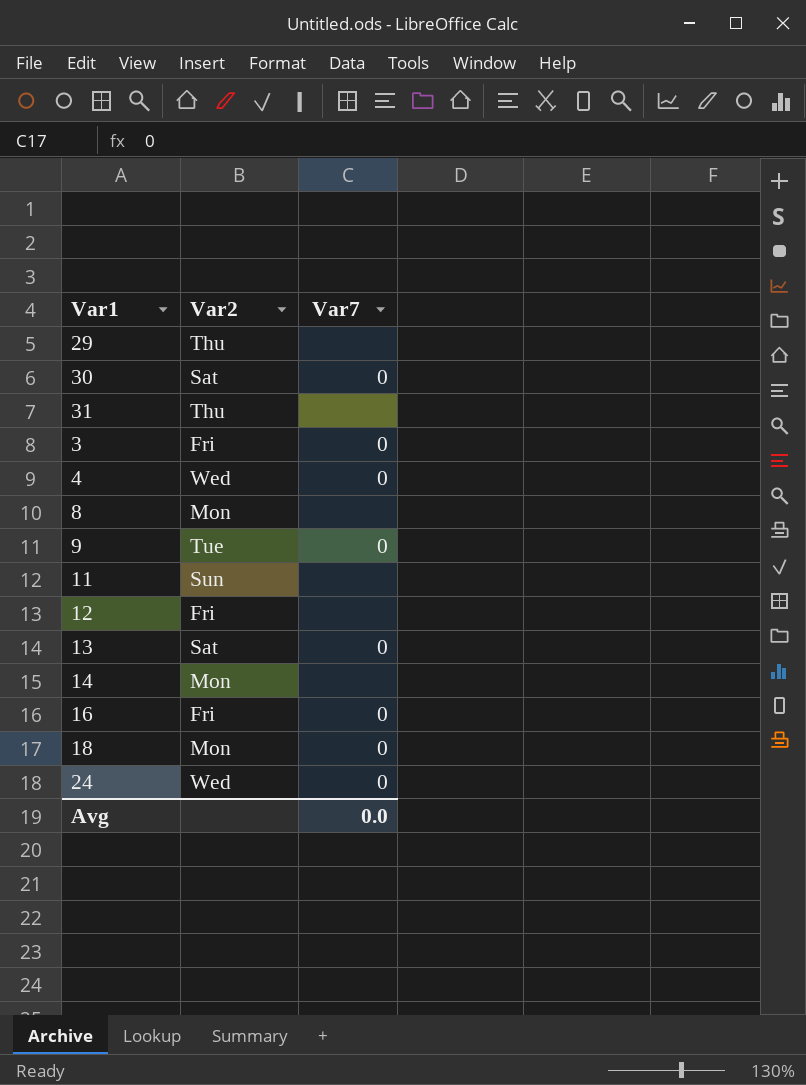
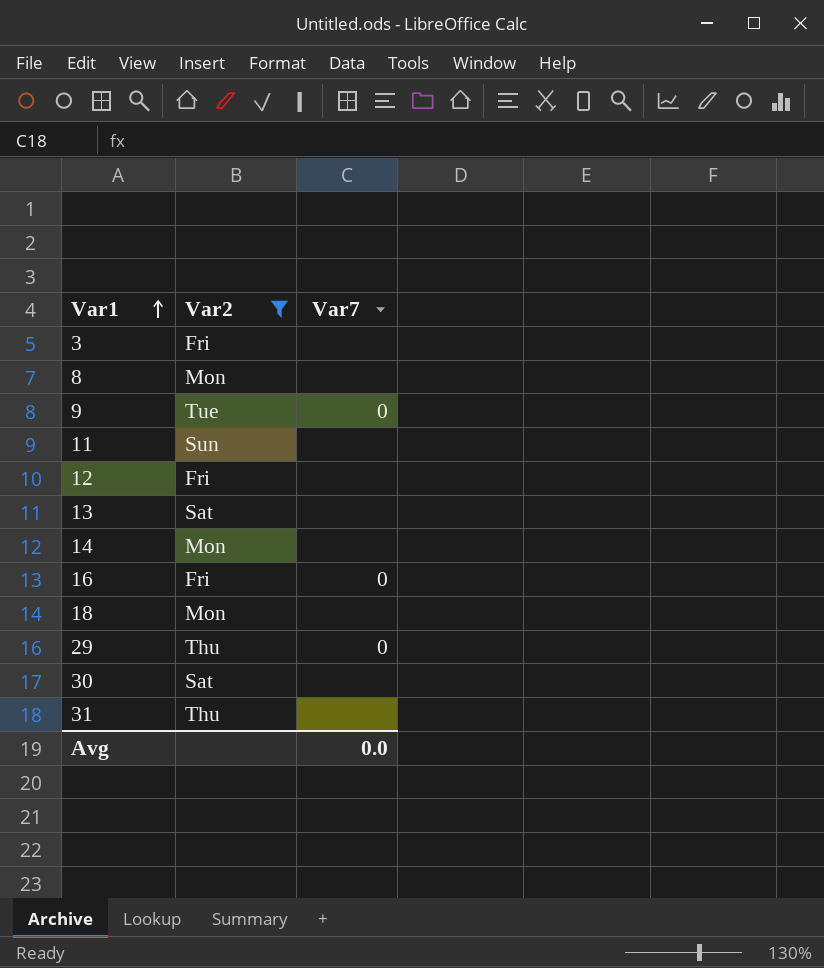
filter: none -> Var2 != Wed
row order: none -> Var1 ascending
3 | Var7: 0 -> none
13 | Var7: 0 -> none
18 | Var7: 0 -> none
29 | Var7: none -> 0
30 | Var7: 0 -> none

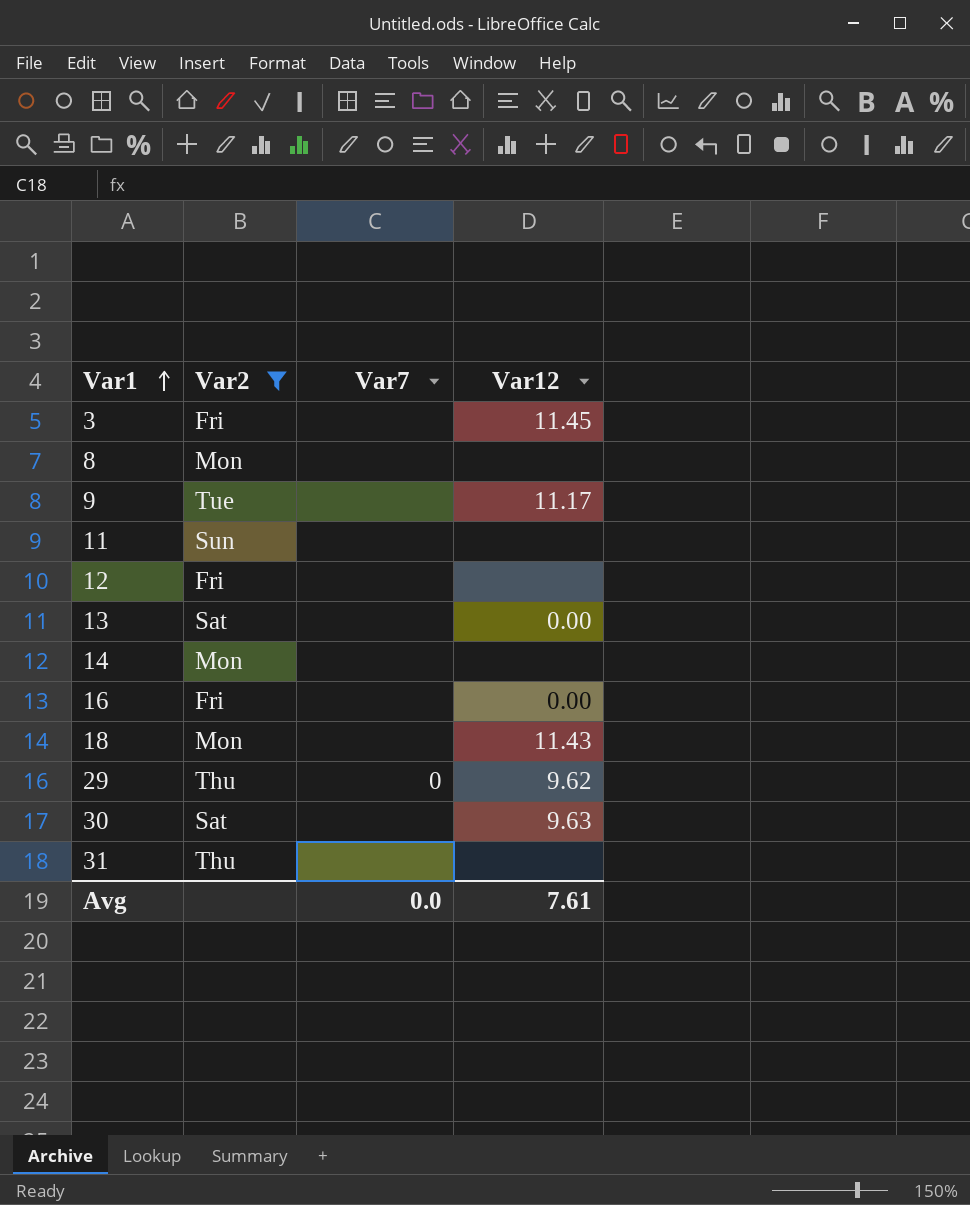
column Var12 | position: none -> 4
9 | Var7: 0 -> none
16 | Var7: 0 -> none

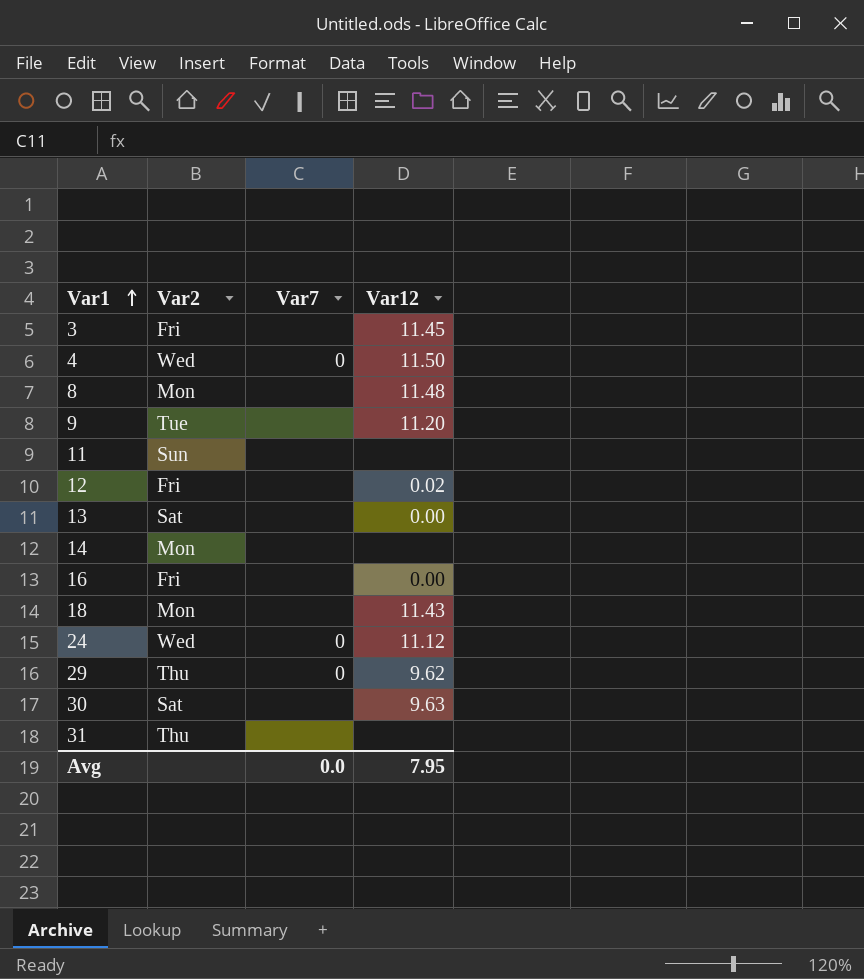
filter: Var2 != Wed -> none
8 | Var12: none -> 11.48
9 | Var12: 11.17 -> 11.20
12 | Var12: none -> 0.02
Avg | Var12: 7.61 -> 7.95

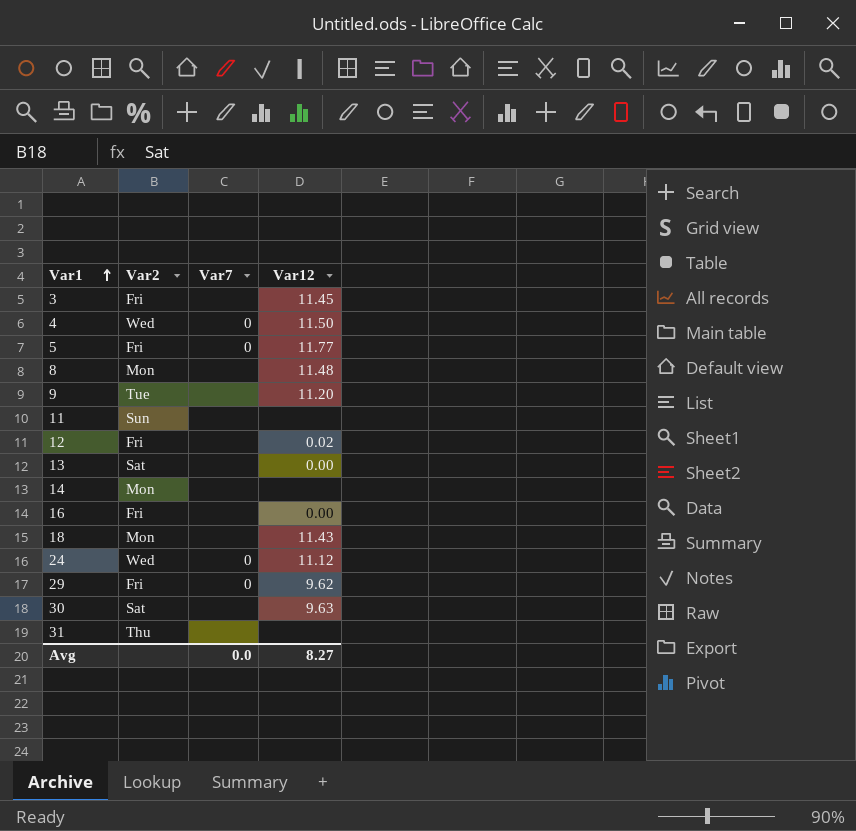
row 5: none -> Fri | 0 | 11.77
29 | Var2: Thu -> Fri
Avg | Var12: 7.95 -> 8.27

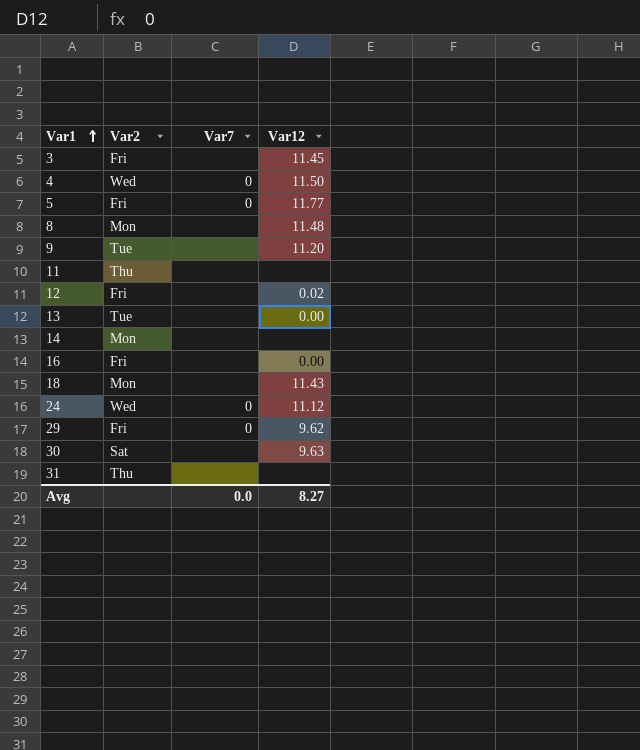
11 | Var2: Sun -> Thu
13 | Var2: Sat -> Tue

